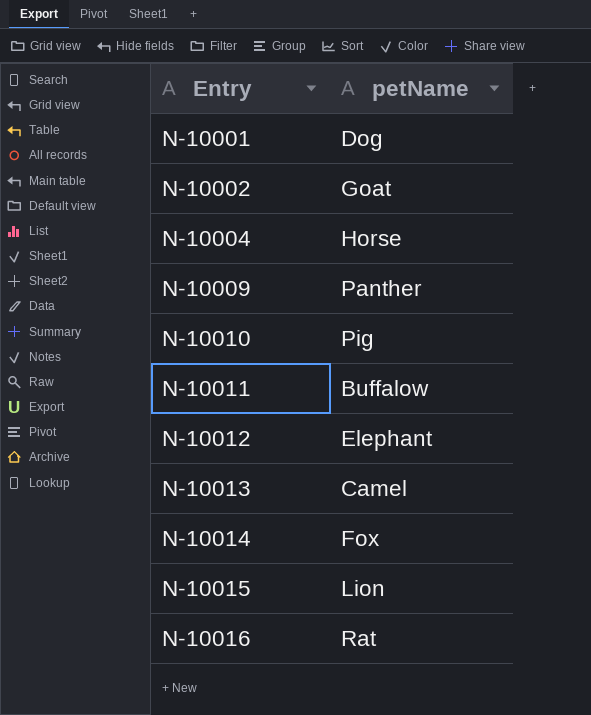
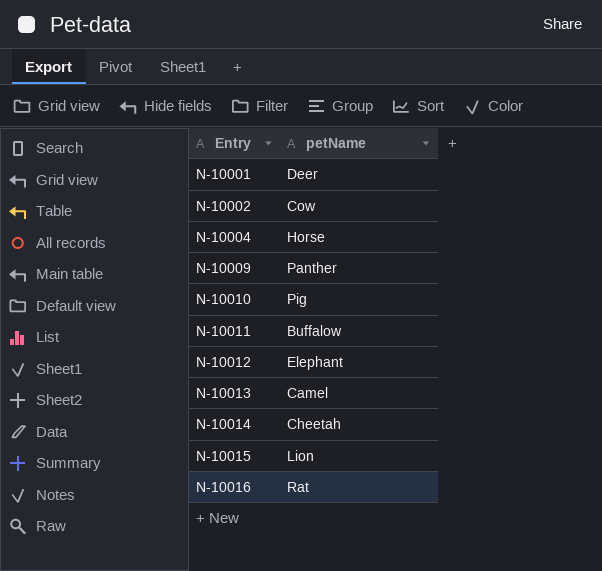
N-10001 | petName: Dog -> Deer
N-10002 | petName: Goat -> Cow
N-10014 | petName: Fox -> Cheetah

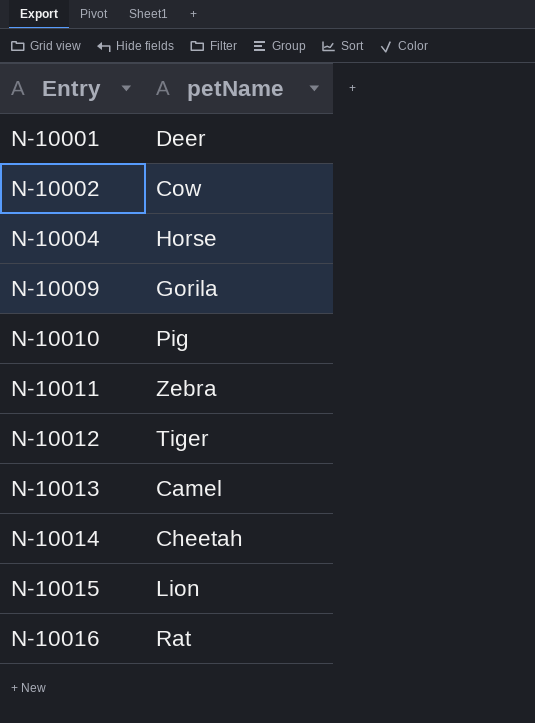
N-10009 | petName: Panther -> Gorila
N-10011 | petName: Buffalow -> Zebra
N-10012 | petName: Elephant -> Tiger

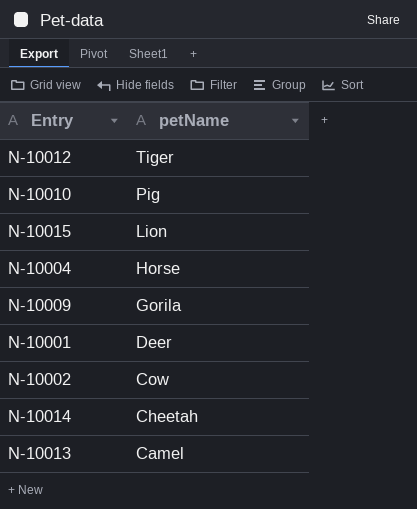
row order: Entry ascending -> petName descending
row N-10011: Zebra -> none
row N-10016: Rat -> none

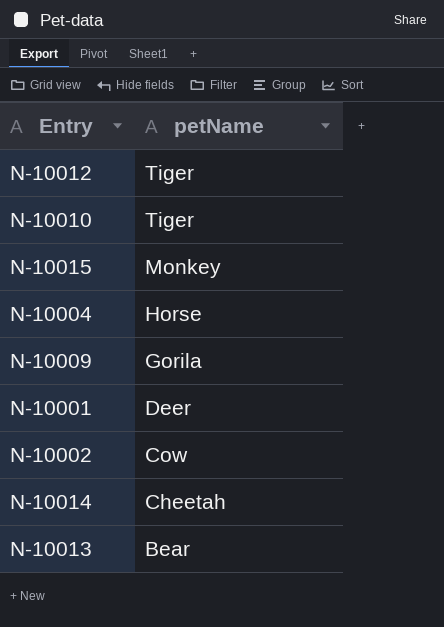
N-10010 | petName: Pig -> Tiger
N-10015 | petName: Lion -> Monkey
N-10013 | petName: Camel -> Bear

